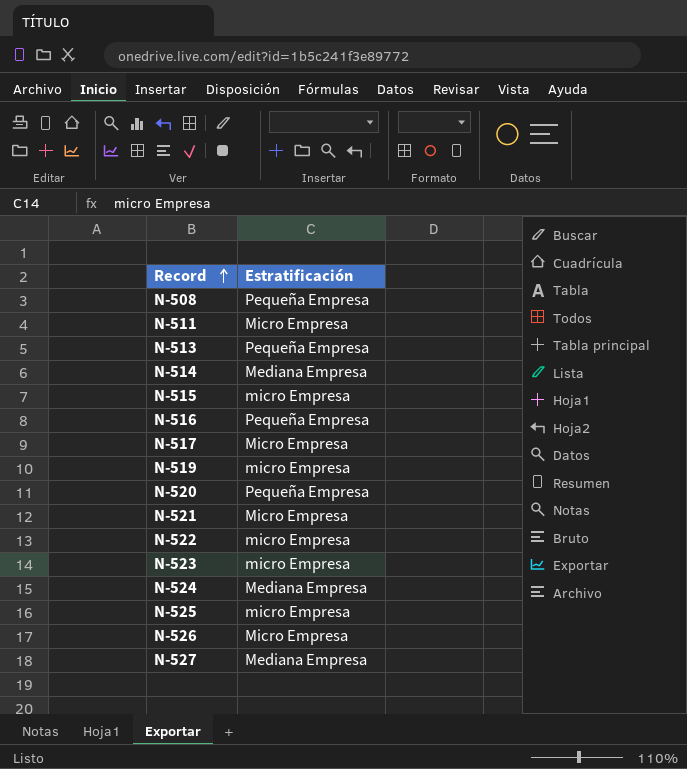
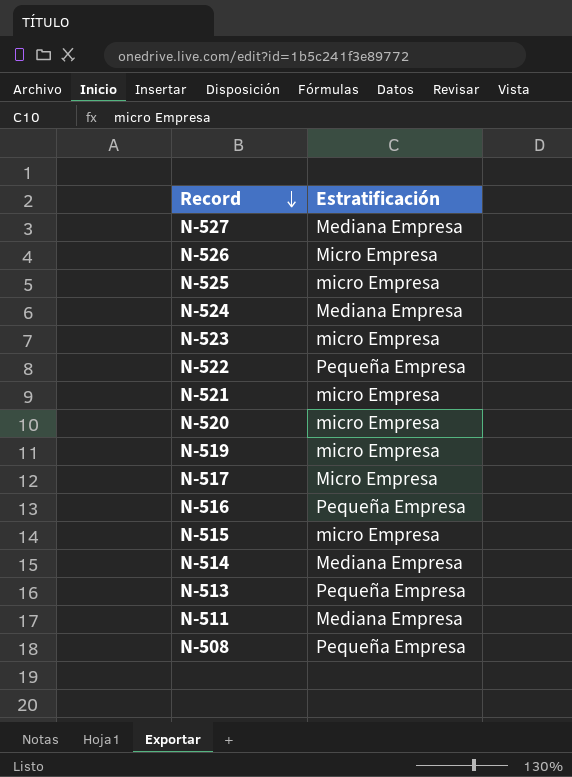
row order: Record ascending -> Record descending
N-522 | Estratificación: micro Empresa -> Pequeña Empresa
N-521 | Estratificación: Micro Empresa -> micro Empresa
N-520 | Estratificación: Pequeña Empresa -> micro Empresa
N-511 | Estratificación: Micro Empresa -> Mediana Empresa

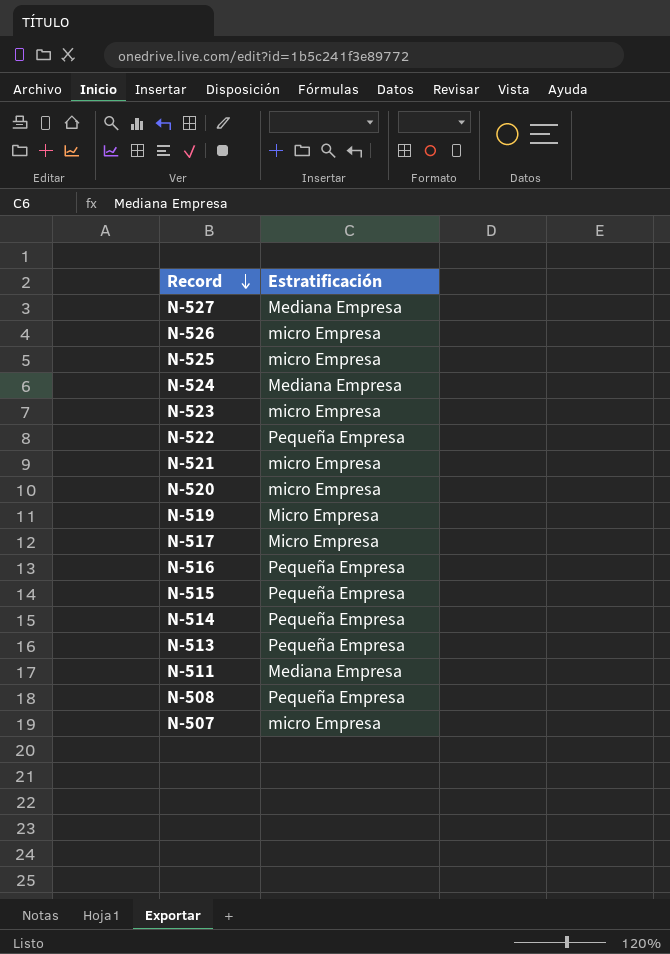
N-526 | Estratificación: Micro Empresa -> micro Empresa
N-519 | Estratificación: micro Empresa -> Micro Empresa
N-515 | Estratificación: micro Empresa -> Pequeña Empresa
N-514 | Estratificación: Mediana Empresa -> Pequeña Empresa
row N-507: none -> micro Empresa

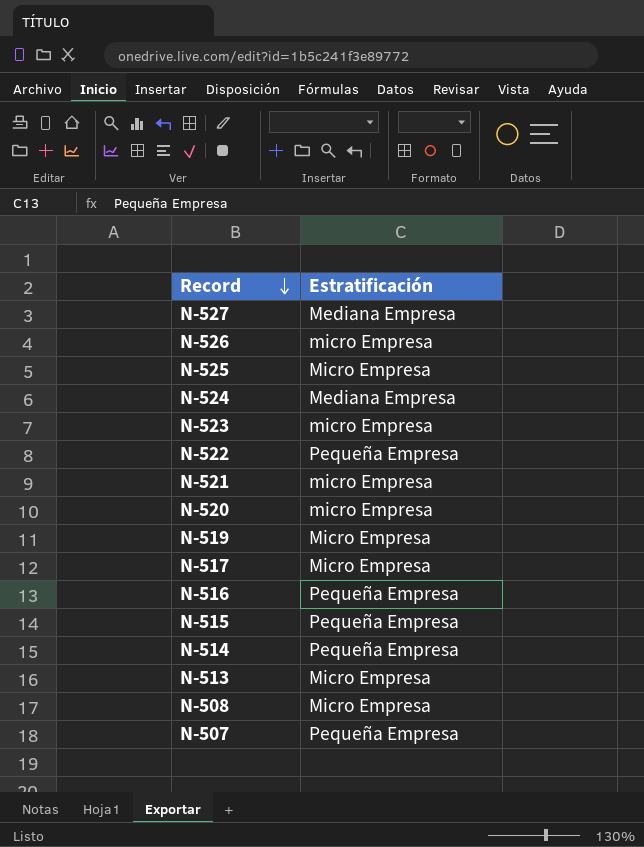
row N-511: Mediana Empresa -> none
N-525 | Estratificación: micro Empresa -> Micro Empresa
N-513 | Estratificación: Pequeña Empresa -> Micro Empresa
N-508 | Estratificación: Pequeña Empresa -> Micro Empresa
N-507 | Estratificación: micro Empresa -> Pequeña Empresa

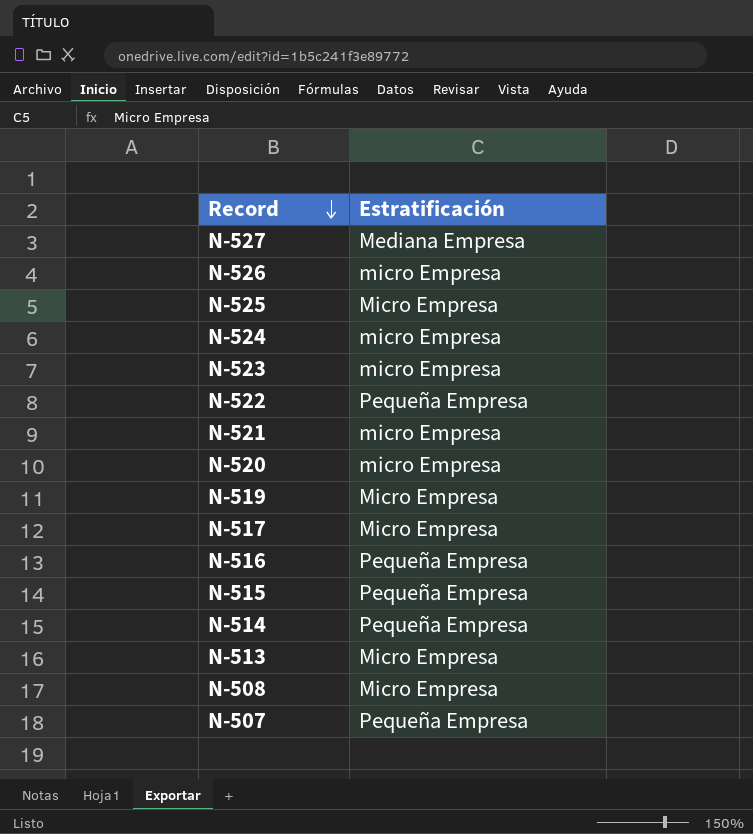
N-524 | Estratificación: Mediana Empresa -> micro Empresa

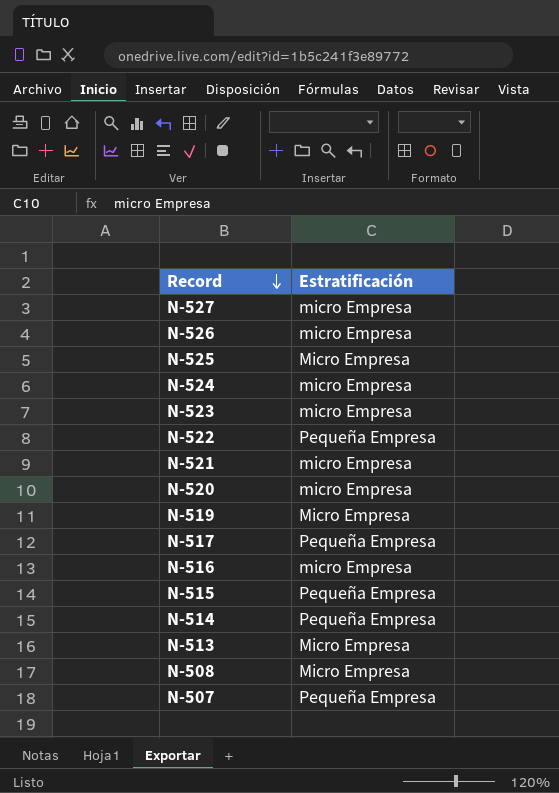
N-527 | Estratificación: Mediana Empresa -> micro Empresa
N-517 | Estratificación: Micro Empresa -> Pequeña Empresa
N-516 | Estratificación: Pequeña Empresa -> micro Empresa

